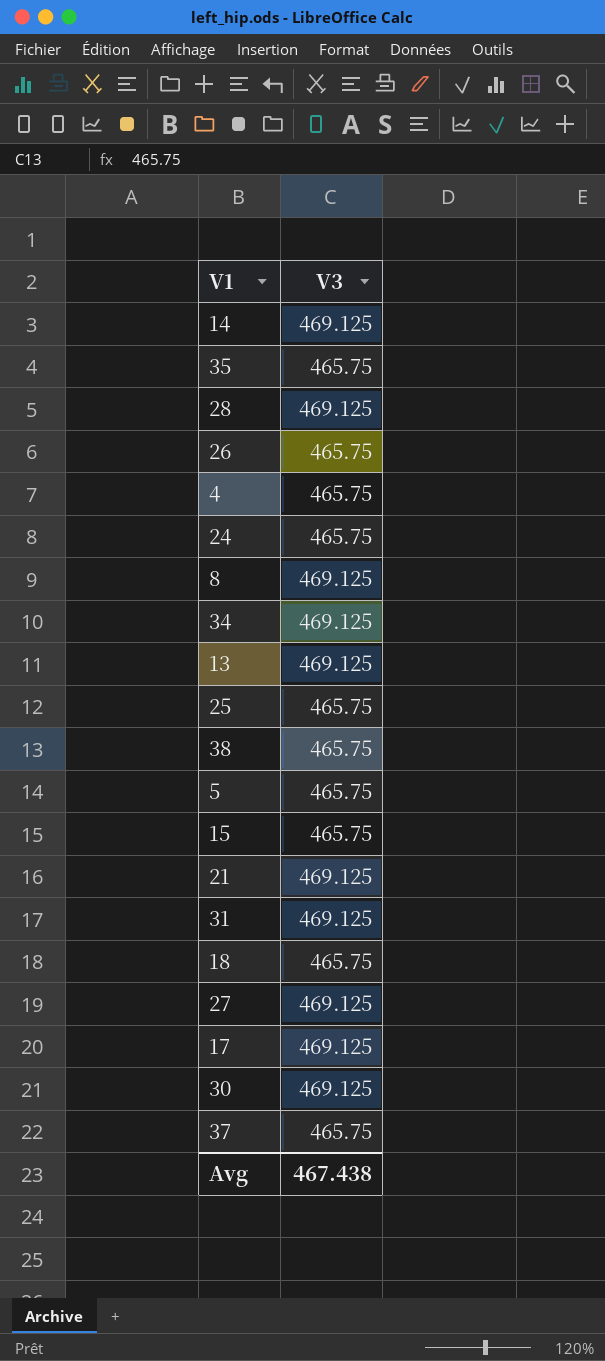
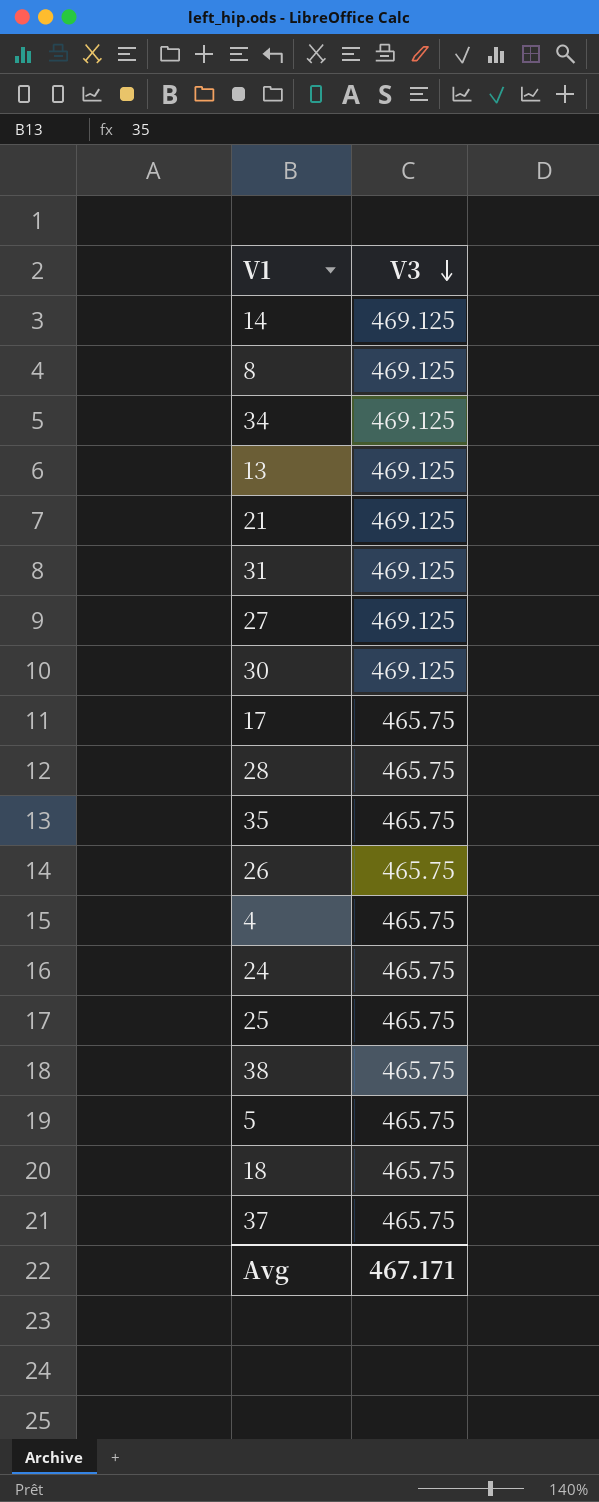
row order: none -> V3 descending
row 15: 465.75 -> none
17 | V3: 469.125 -> 465.75
28 | V3: 469.125 -> 465.75
Avg | V3: 467.438 -> 467.171

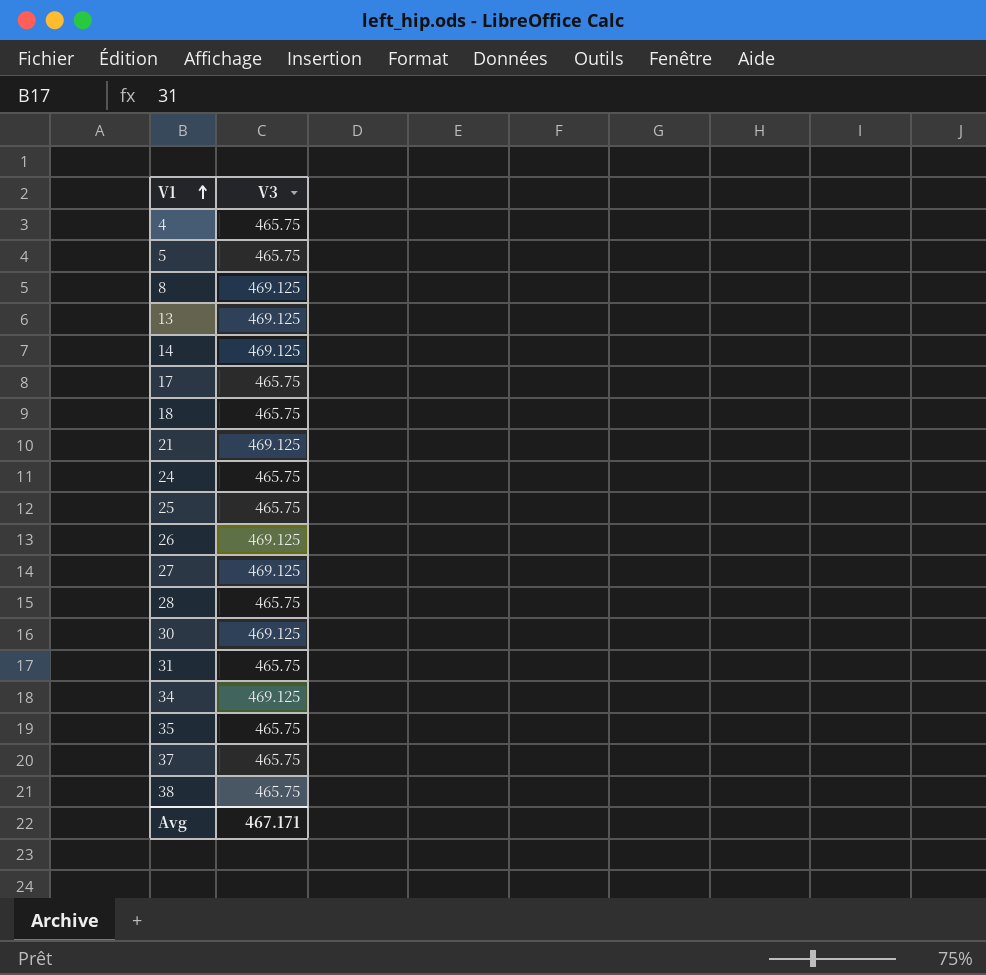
row order: V3 descending -> V1 ascending
26 | V3: 465.75 -> 469.125
31 | V3: 469.125 -> 465.75

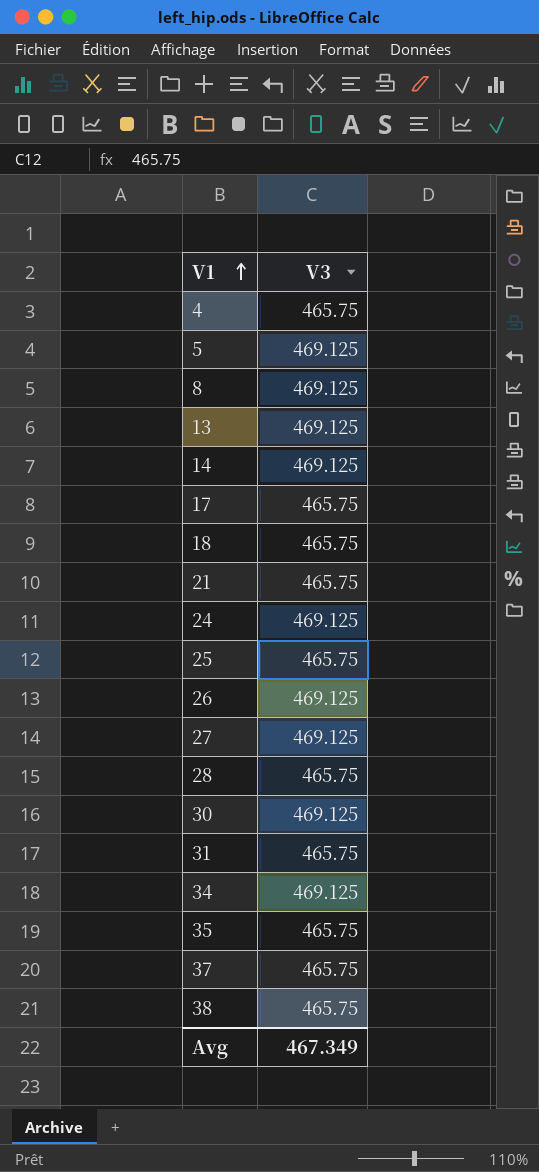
5 | V3: 465.75 -> 469.125
21 | V3: 469.125 -> 465.75
24 | V3: 465.75 -> 469.125
Avg | V3: 467.171 -> 467.349

